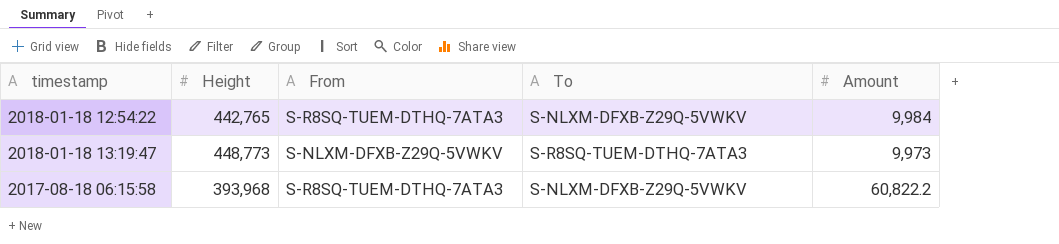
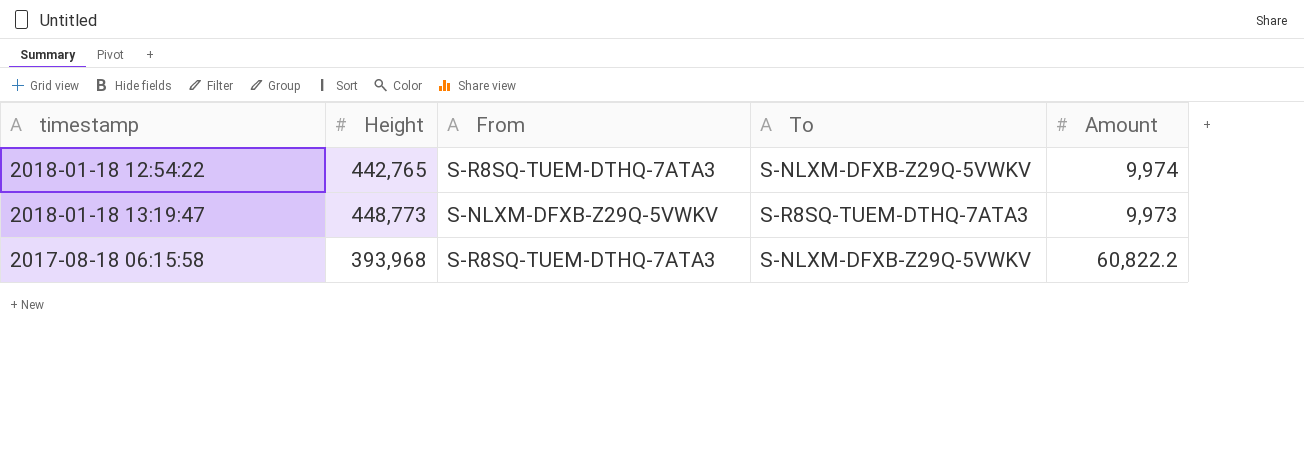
2018-01-18 12:54:22 | Amount: 9,984 -> 9,974

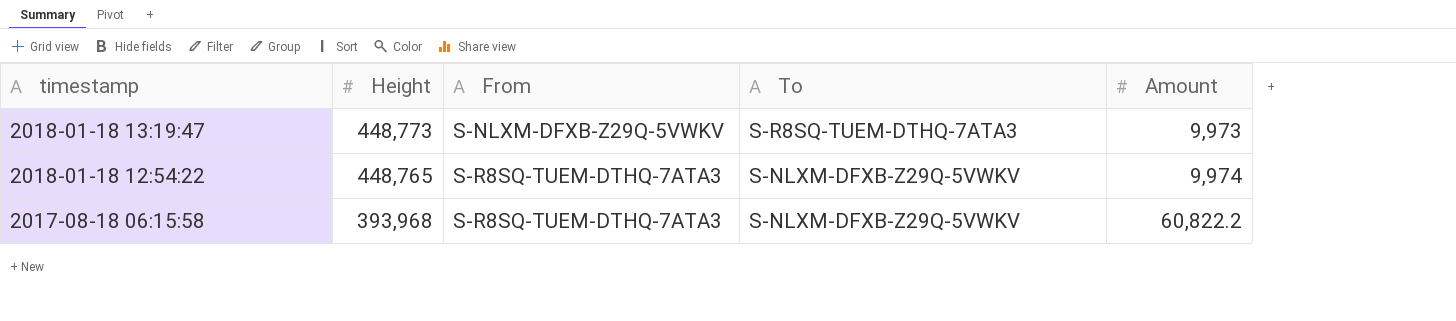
row order: none -> timestamp descending
2018-01-18 12:54:22 | Height: 442,765 -> 448,765

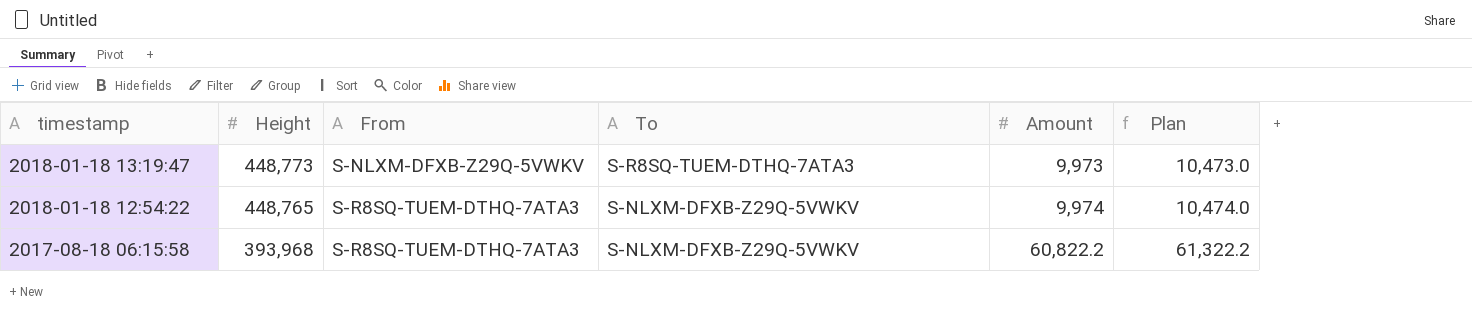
column Plan | formula: none -> [Amount] + 500

